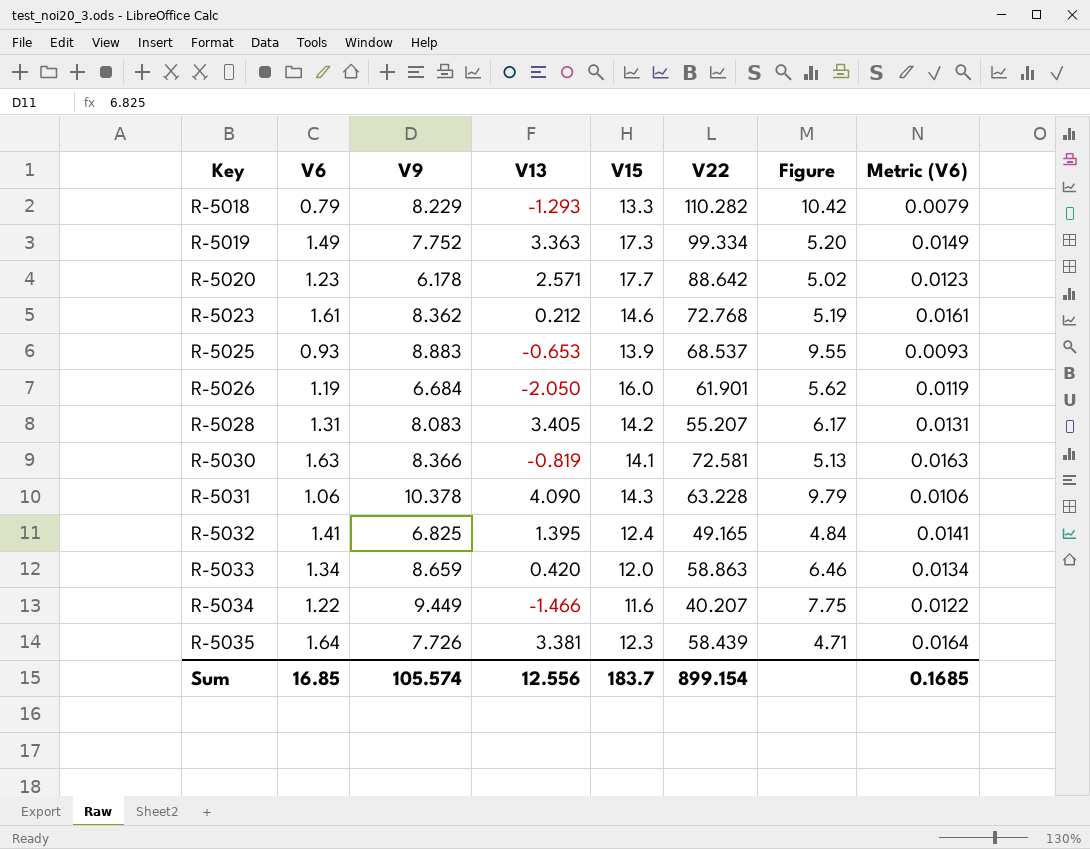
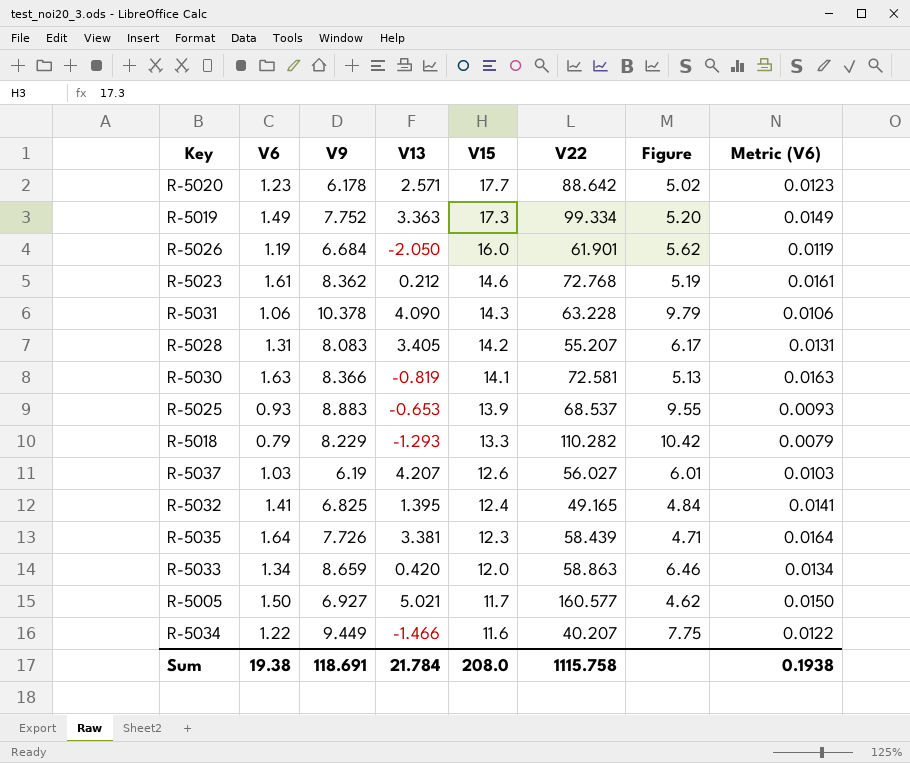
row order: Key ascending -> V15 descending
row R-5037: none -> 1.03 | 6.19 | 4.207 | 12.6 | 56.027 | 6.01 | 0.0103
row R-5005: none -> 1.50 | 6.927 | 5.021 | 11.7 | 160.577 | 4.62 | 0.0150
Sum | V6: 16.85 -> 19.38
Sum | V9: 105.574 -> 118.691
Sum | V13: 12.556 -> 21.784
Sum | V15: 183.7 -> 208.0
Sum | V22: 899.154 -> 1115.758
Sum | Metric (V6): 0.1685 -> 0.1938

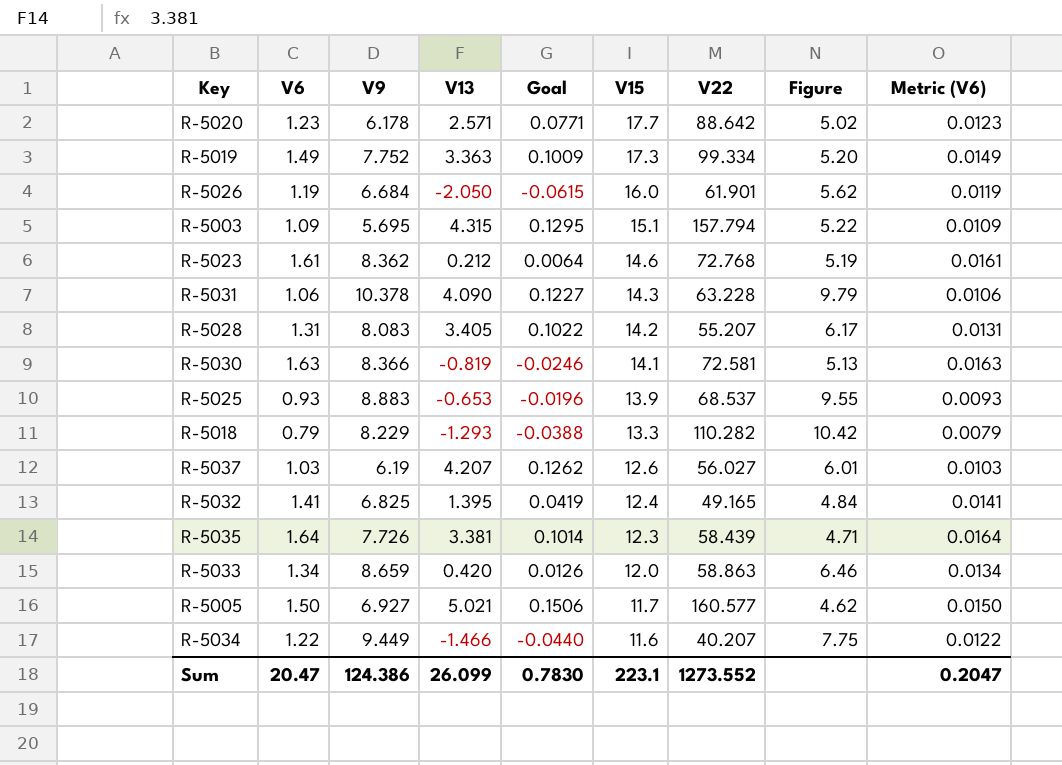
column Goal | formula: none -> [V13] * 0.03
row R-5003: none -> 1.09 | 5.695 | 4.315 | 0.1295 | 15.1 | 157.794 | 5.22 | 0.0109
Sum | V6: 19.38 -> 20.47
Sum | V9: 118.691 -> 124.386
Sum | V13: 21.784 -> 26.099
Sum | V15: 208.0 -> 223.1
Sum | V22: 1115.758 -> 1273.552
Sum | Metric (V6): 0.1938 -> 0.2047

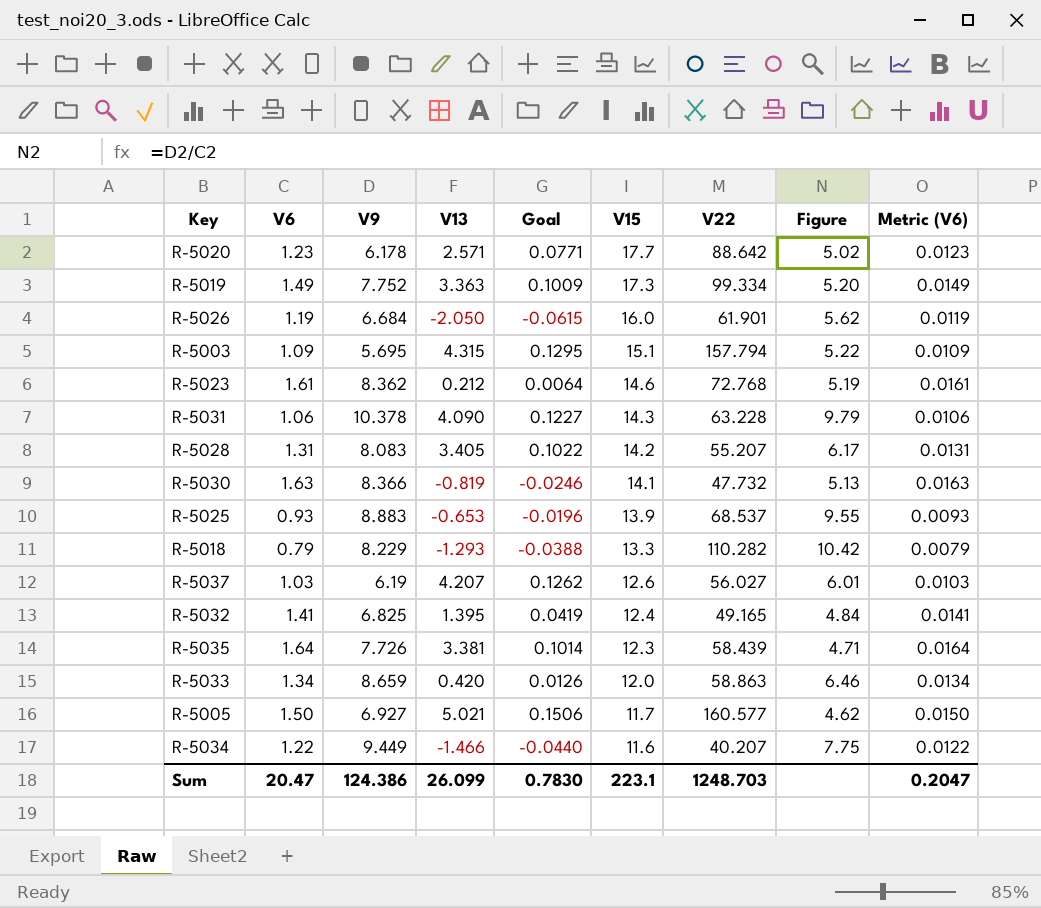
R-5030 | V22: 72.581 -> 47.732
Sum | V22: 1273.552 -> 1248.703

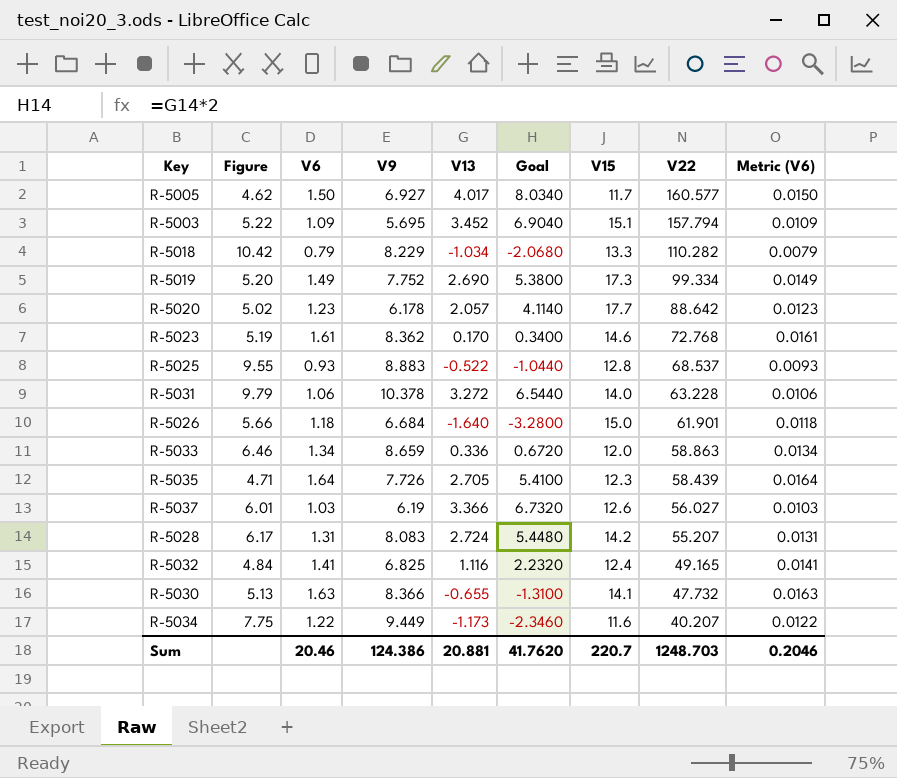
row order: V15 descending -> V22 descending
column Figure | position: 8 -> 2
column Goal | formula: [V13] * 0.03 -> [V13] * 2
R-5005 | V13: 5.021 -> 4.017
R-5003 | V13: 4.315 -> 3.452
R-5018 | V13: -1.293 -> -1.034
R-5019 | V13: 3.363 -> 2.690
R-5020 | V13: 2.571 -> 2.057
R-5023 | V13: 0.212 -> 0.170
R-5025 | V13: -0.653 -> -0.522
R-5025 | V15: 13.9 -> 12.8
R-5031 | V13: 4.090 -> 3.272
R-5031 | V15: 14.3 -> 14.0
R-5026 | Figure: 5.62 -> 5.66
R-5026 | V6: 1.19 -> 1.18
R-5026 | V13: -2.050 -> -1.640
R-5026 | V15: 16.0 -> 15.0
R-5026 | Metric (V6): 0.0119 -> 0.0118
R-5033 | V13: 0.420 -> 0.336
R-5035 | V13: 3.381 -> 2.705
R-5037 | V13: 4.207 -> 3.366
R-5028 | V13: 3.405 -> 2.724
R-5032 | V13: 1.395 -> 1.116
R-5030 | V13: -0.819 -> -0.655
R-5034 | V13: -1.466 -> -1.173
Sum | V6: 20.47 -> 20.46
Sum | V13: 26.099 -> 20.881
Sum | Goal: 0.7830 -> 41.7620
Sum | V15: 223.1 -> 220.7
Sum | Metric (V6): 0.2047 -> 0.2046

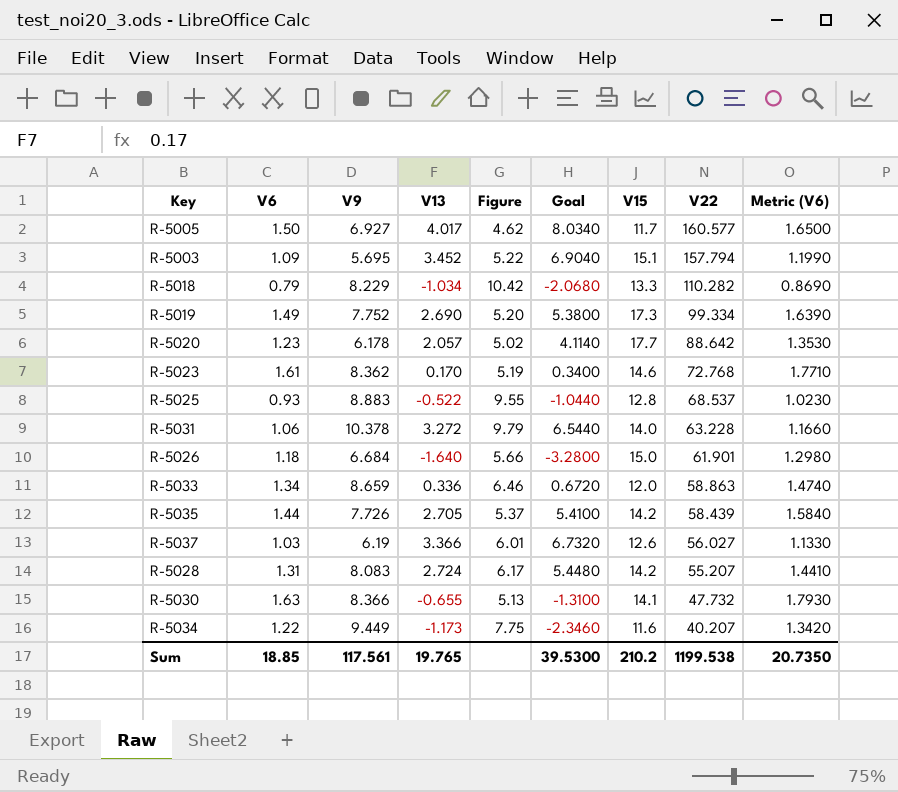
column Figure | position: 2 -> 5
column Metric (V6) | formula: [V6] * 0.01 -> [V6] * 1.1
row R-5032: 4.84 | 1.41 | 6.825 | 1.116 | 2.2320 | 12.4 | 49.165 | 0.0141 -> none
R-5035 | V6: 1.64 -> 1.44
R-5035 | Figure: 4.71 -> 5.37
R-5035 | V15: 12.3 -> 14.2
Sum | V6: 20.46 -> 18.85
Sum | V9: 124.386 -> 117.561
Sum | V13: 20.881 -> 19.765
Sum | Goal: 41.7620 -> 39.5300
Sum | V15: 220.7 -> 210.2
Sum | V22: 1248.703 -> 1199.538
Sum | Metric (V6): 0.2046 -> 20.7350

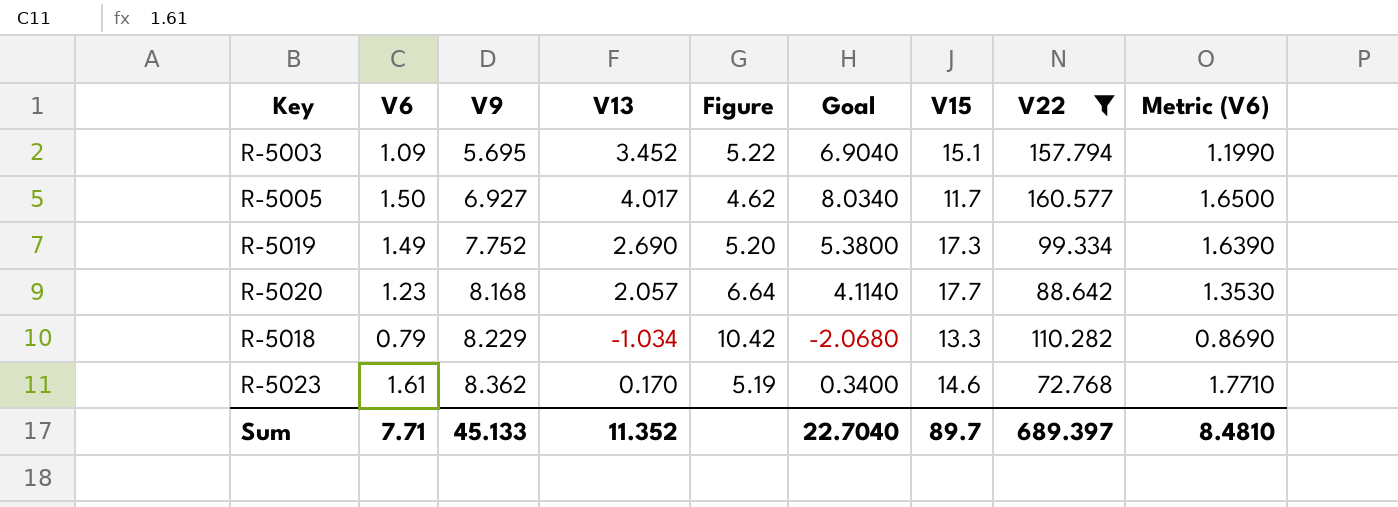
filter: none -> V22 >= 72.768
row order: V22 descending -> V9 ascending
R-5020 | V9: 6.178 -> 8.168
R-5020 | Figure: 5.02 -> 6.64
Sum | V6: 18.85 -> 7.71
Sum | V9: 117.561 -> 45.133
Sum | V13: 19.765 -> 11.352
Sum | Goal: 39.5300 -> 22.7040
Sum | V15: 210.2 -> 89.7
Sum | V22: 1199.538 -> 689.397
Sum | Metric (V6): 20.7350 -> 8.4810

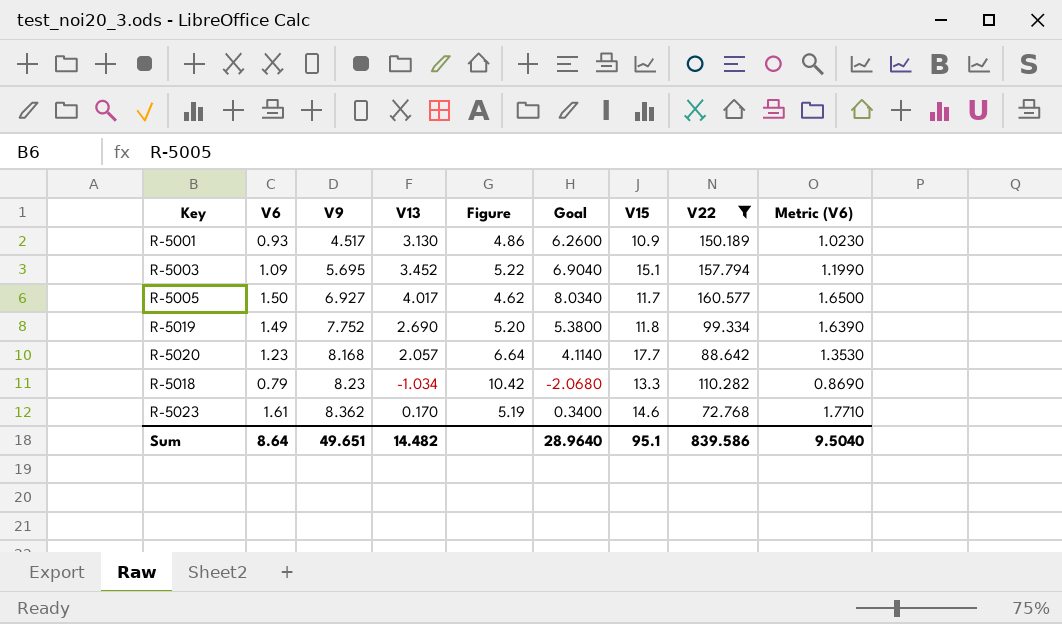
row R-5001: none -> 0.93 | 4.517 | 3.130 | 4.86 | 6.2600 | 10.9 | 150.189 | 1.0230
R-5019 | V15: 17.3 -> 11.8
R-5018 | V9: 8.229 -> 8.23
Sum | V6: 7.71 -> 8.64
Sum | V9: 45.133 -> 49.651
Sum | V13: 11.352 -> 14.482
Sum | Goal: 22.7040 -> 28.9640
Sum | V15: 89.7 -> 95.1
Sum | V22: 689.397 -> 839.586
Sum | Metric (V6): 8.4810 -> 9.5040

